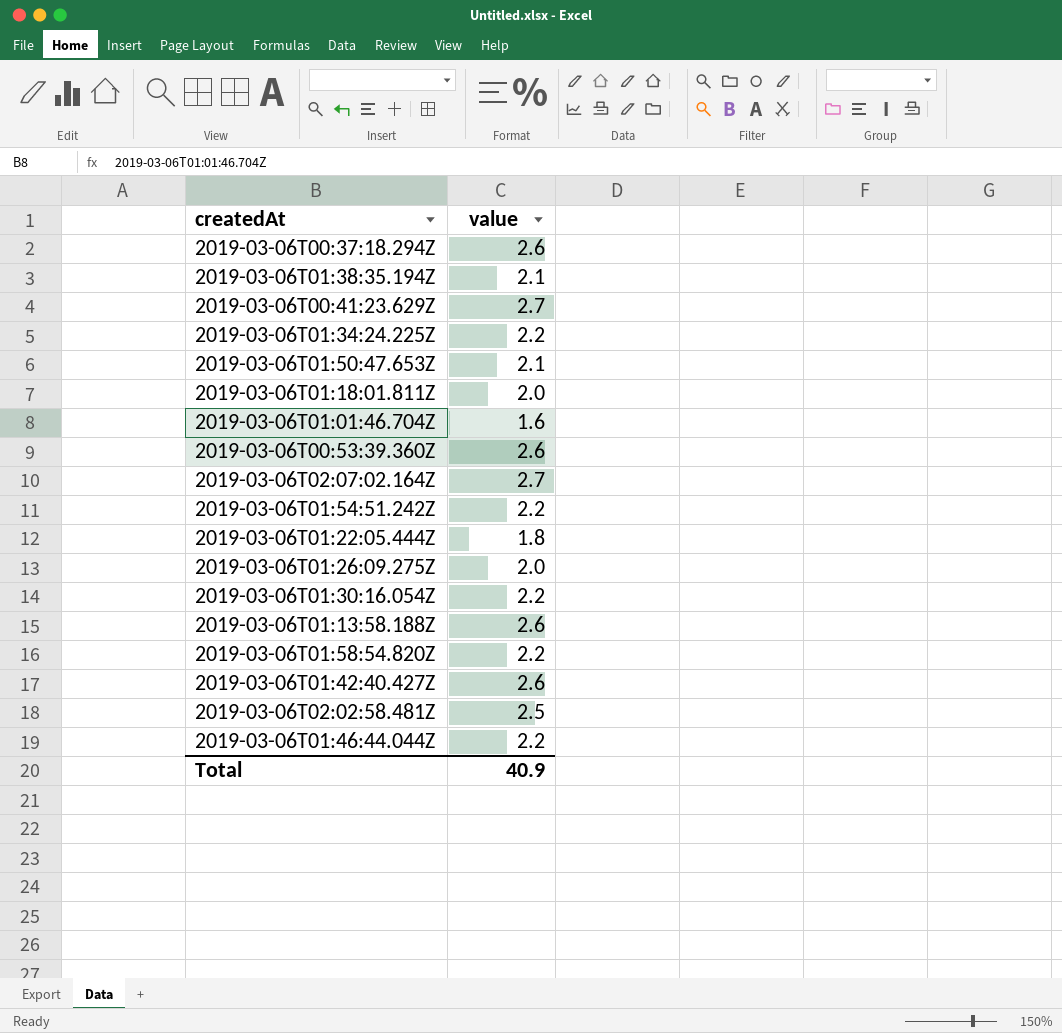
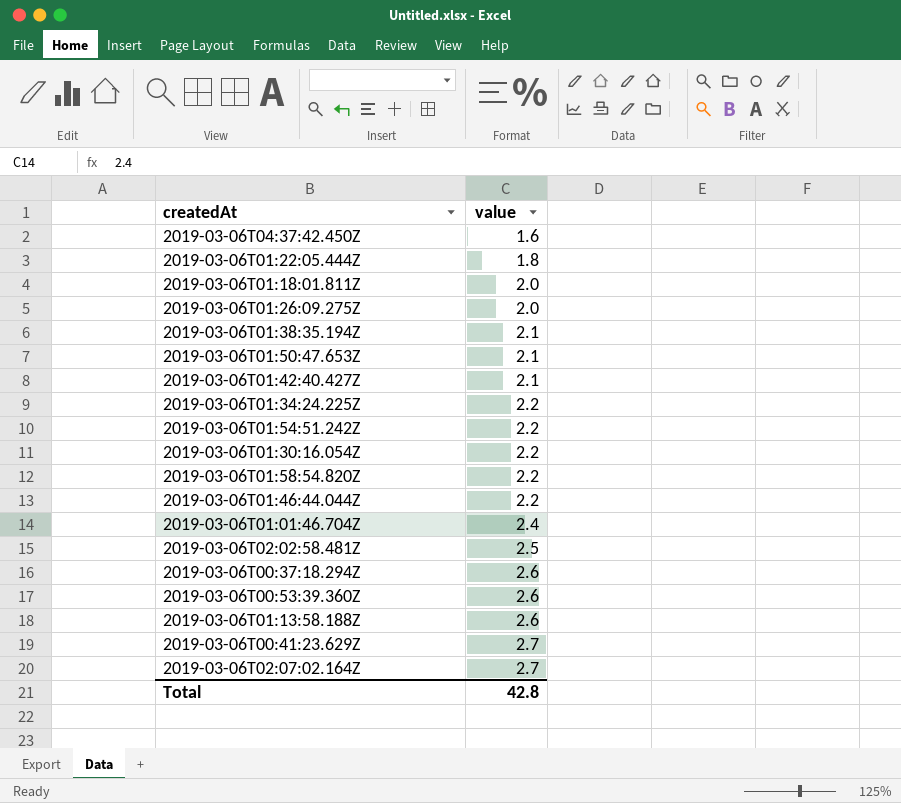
row order: none -> value ascending
row 2019-03-06T04:37:42.450Z: none -> 1.6
2019-03-06T01:42:40.427Z | value: 2.6 -> 2.1
2019-03-06T01:01:46.704Z | value: 1.6 -> 2.4
Total | value: 40.9 -> 42.8

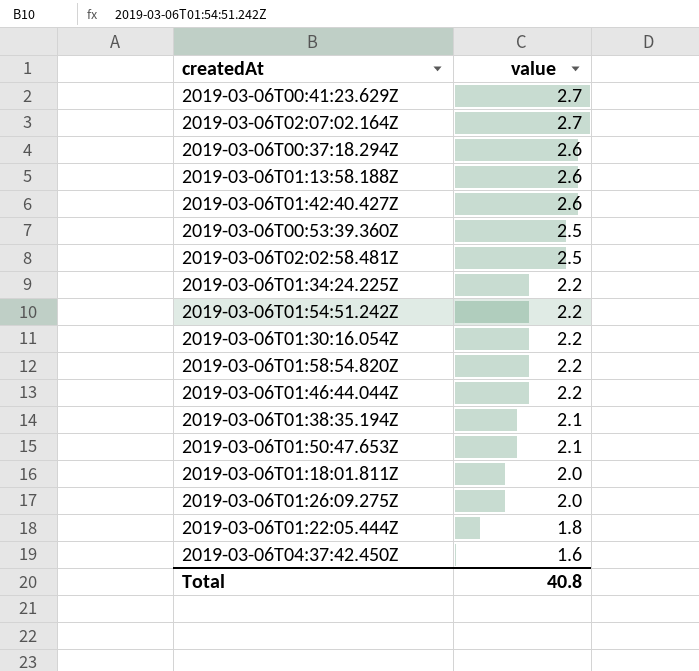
row order: value ascending -> value descending
row 2019-03-06T01:01:46.704Z: 2.4 -> none
2019-03-06T01:42:40.427Z | value: 2.1 -> 2.6
2019-03-06T00:53:39.360Z | value: 2.6 -> 2.5
Total | value: 42.8 -> 40.8

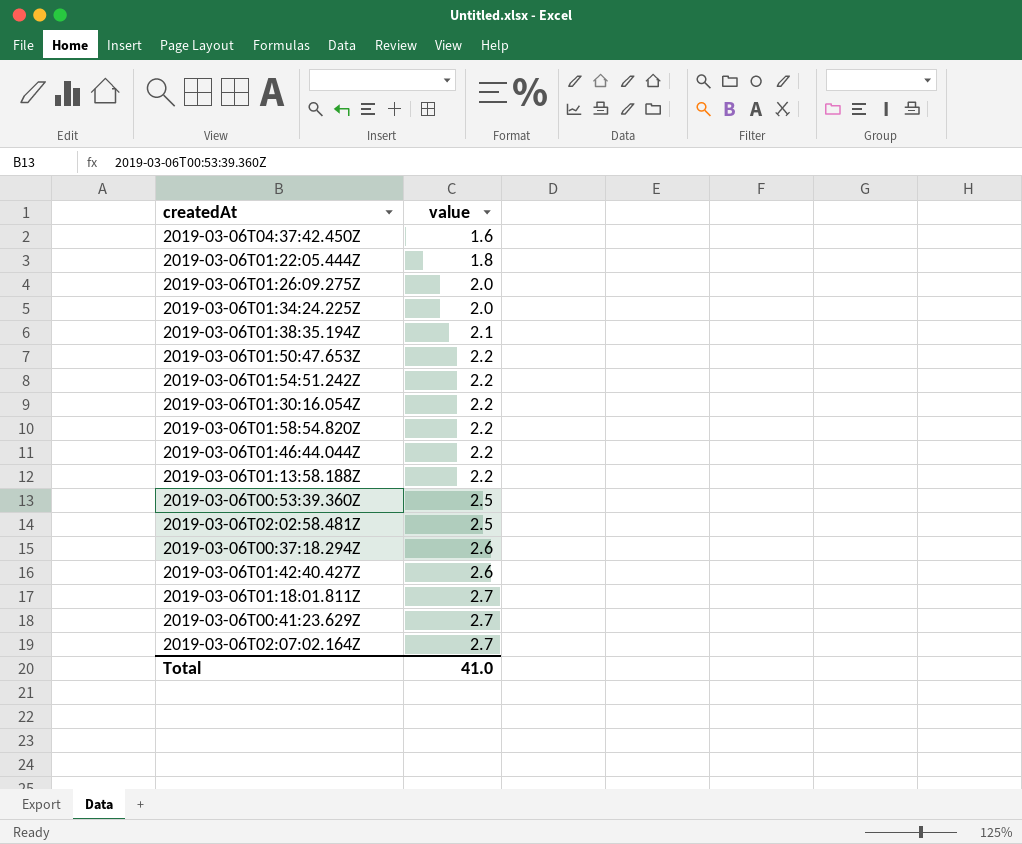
row order: value descending -> value ascending
2019-03-06T01:34:24.225Z | value: 2.2 -> 2.0
2019-03-06T01:50:47.653Z | value: 2.1 -> 2.2
2019-03-06T01:13:58.188Z | value: 2.6 -> 2.2
2019-03-06T01:18:01.811Z | value: 2.0 -> 2.7
Total | value: 40.8 -> 41.0

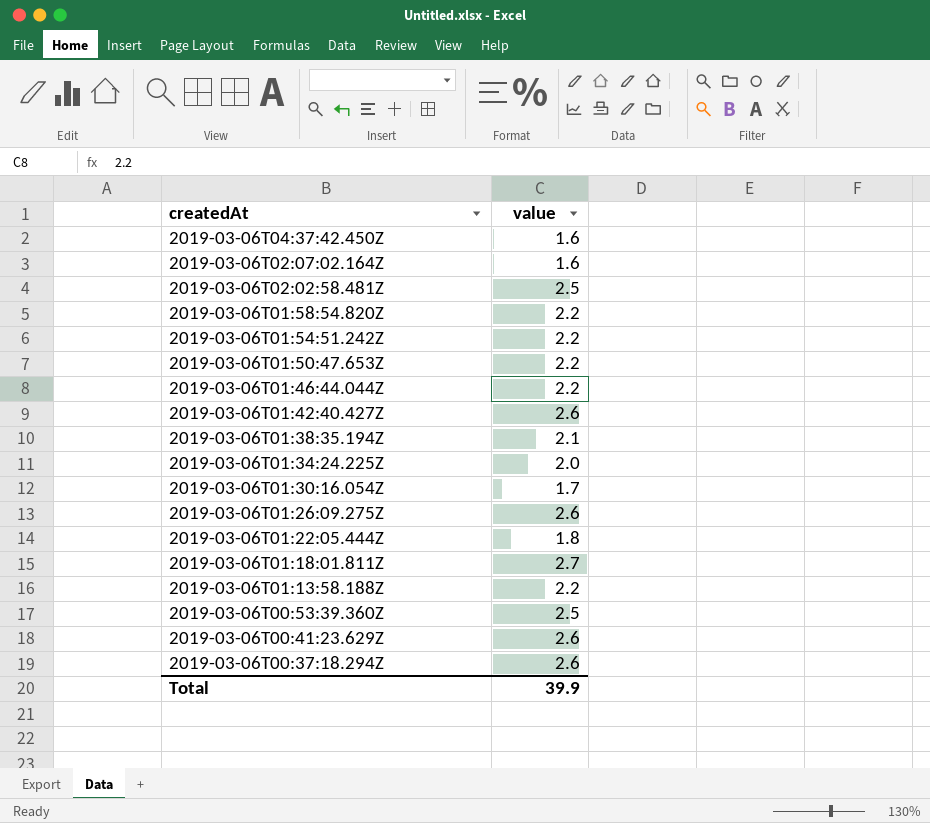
row order: value ascending -> createdAt descending
2019-03-06T02:07:02.164Z | value: 2.7 -> 1.6
2019-03-06T01:30:16.054Z | value: 2.2 -> 1.7
2019-03-06T01:26:09.275Z | value: 2.0 -> 2.6
2019-03-06T00:41:23.629Z | value: 2.7 -> 2.6
Total | value: 41.0 -> 39.9

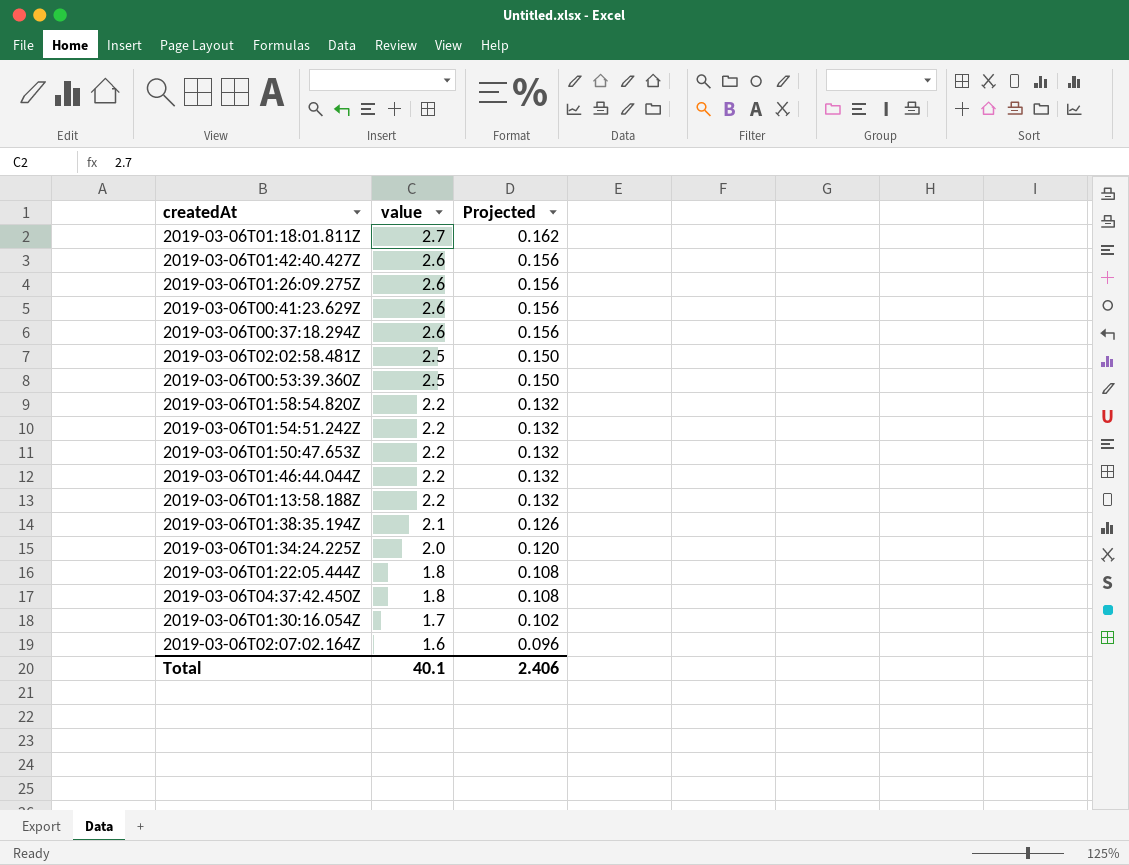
row order: createdAt descending -> value descending
column Projected | formula: none -> [value] * 0.06
2019-03-06T04:37:42.450Z | value: 1.6 -> 1.8
Total | value: 39.9 -> 40.1

